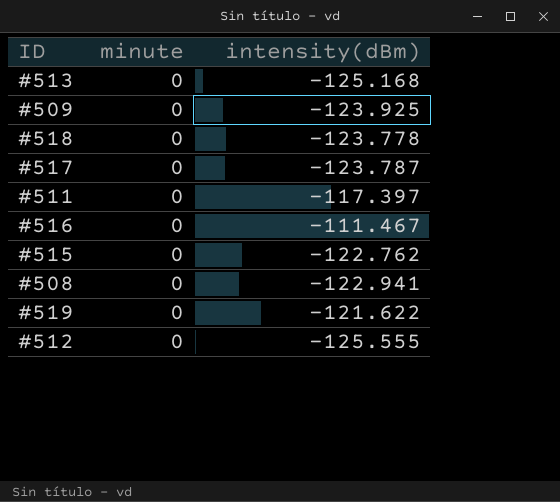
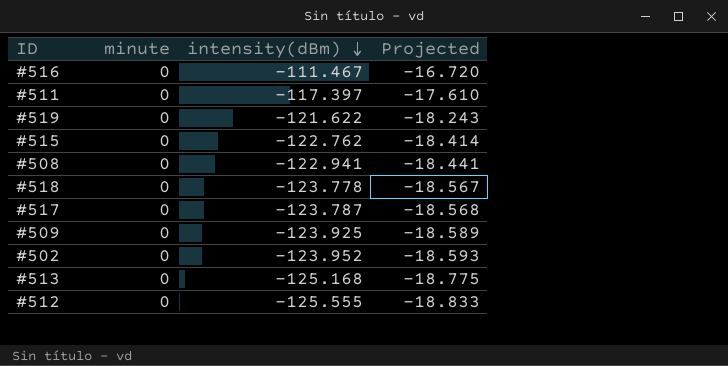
row order: none -> intensity(dBm) descending
column Projected | formula: none -> [intensity(dBm)] * 0.15
row #502: none -> 0 | -123.952 | -18.593

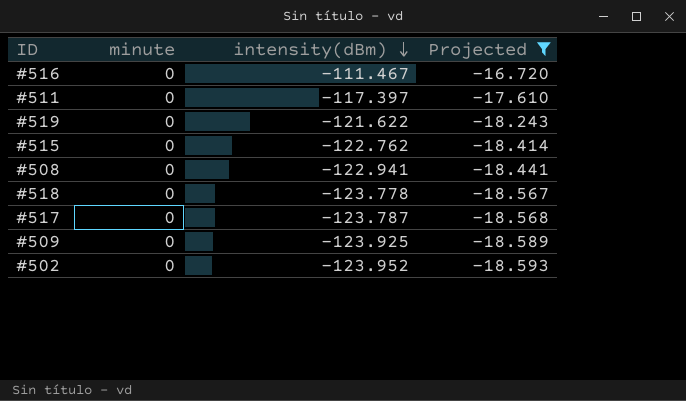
filter: none -> Projected >= -18.593

